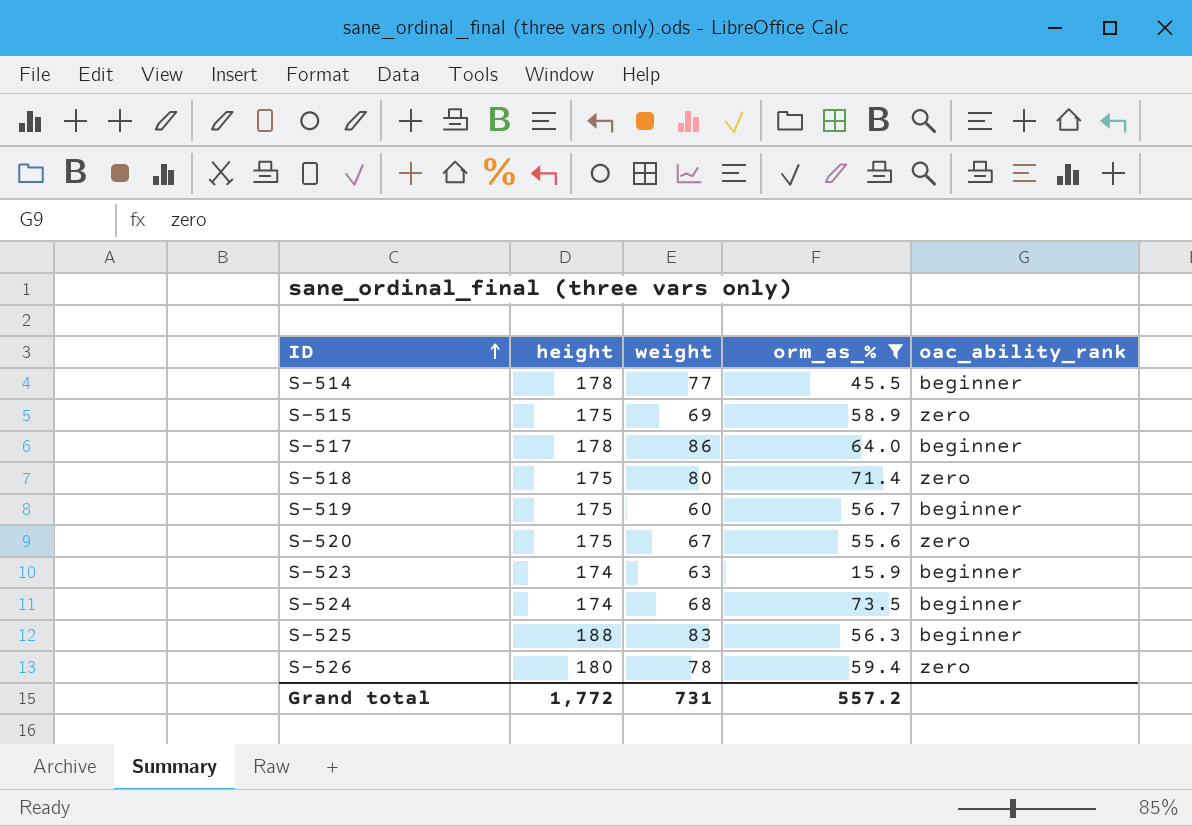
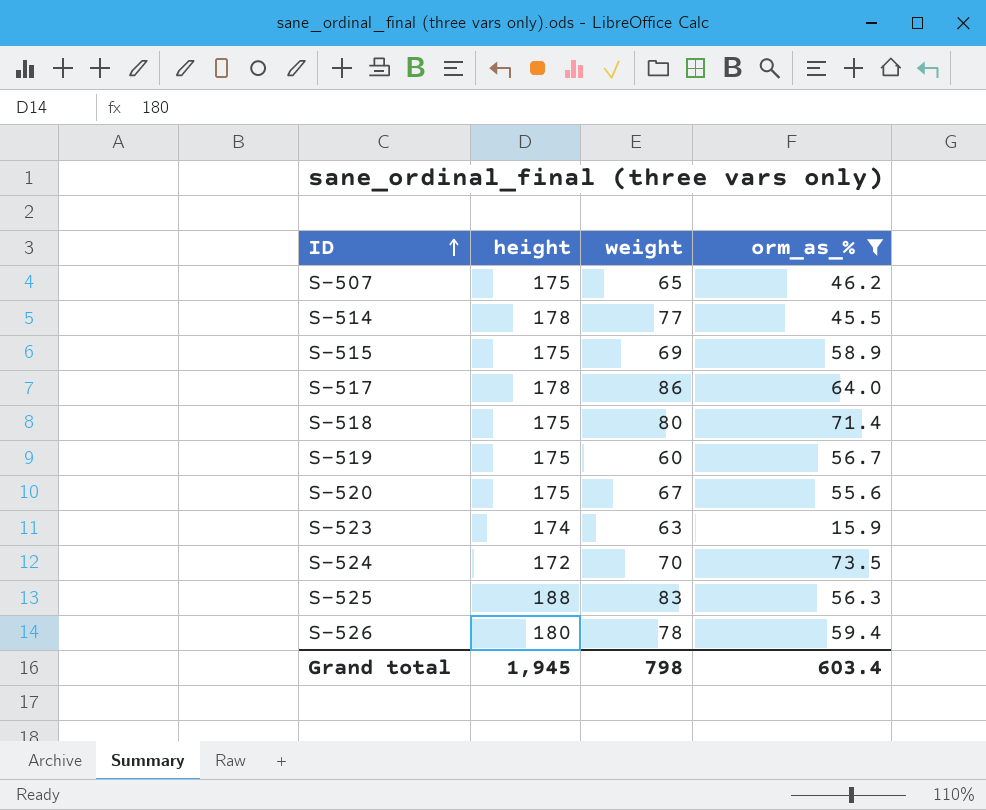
column oac_ability_rank | position: 5 -> none
row S-507: none -> 175 | 65 | 46.2
S-524 | height: 174 -> 172
S-524 | weight: 68 -> 70
Grand total | height: 1,772 -> 1,945
Grand total | weight: 731 -> 798
Grand total | orm_as_%: 557.2 -> 603.4

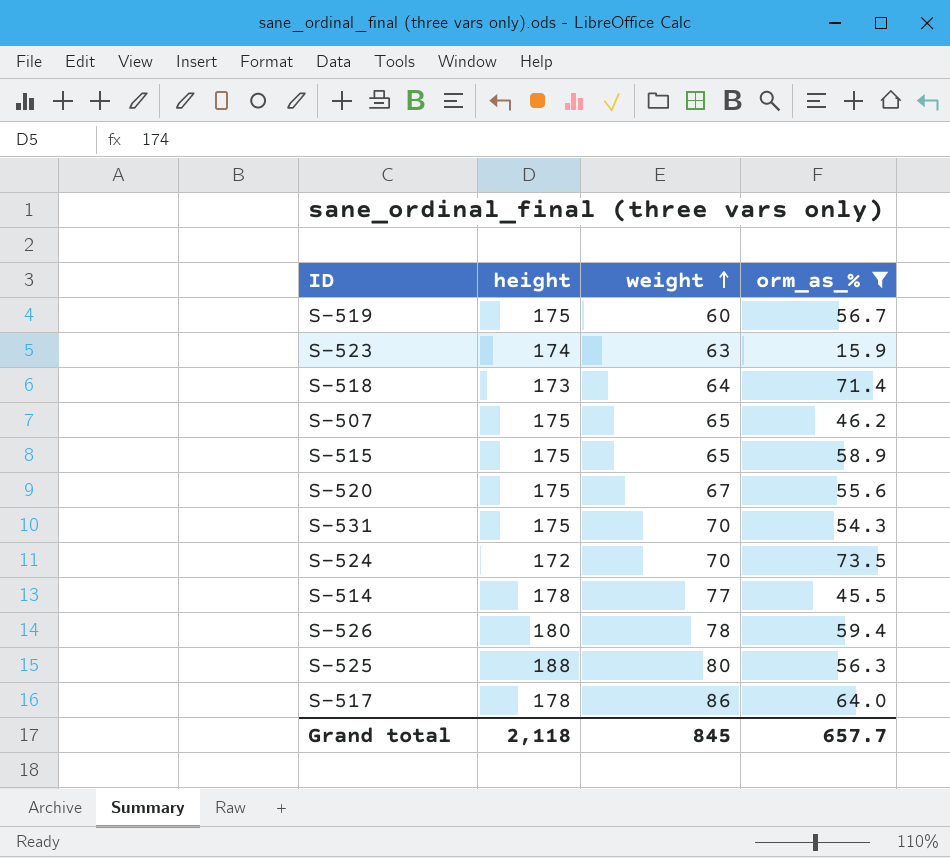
row order: ID ascending -> weight ascending
S-518 | height: 175 -> 173
S-518 | weight: 80 -> 64
S-515 | weight: 69 -> 65
row S-531: none -> 175 | 70 | 54.3
S-525 | weight: 83 -> 80
Grand total | height: 1,945 -> 2,118
Grand total | weight: 798 -> 845
Grand total | orm_as_%: 603.4 -> 657.7

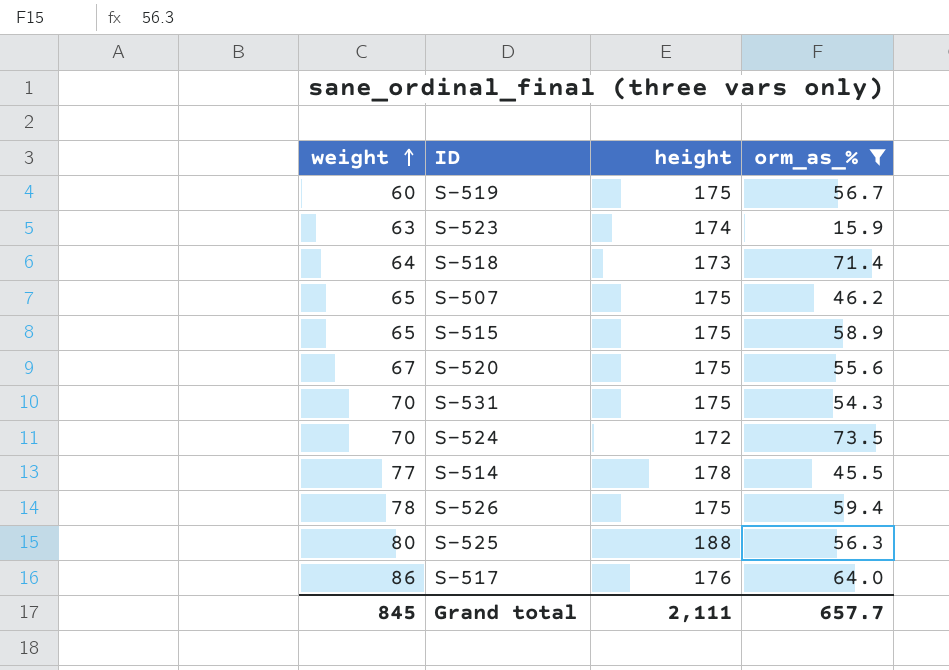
column weight | position: 3 -> 1
S-526 | height: 180 -> 175
S-517 | height: 178 -> 176
Grand total | height: 2,118 -> 2,111

